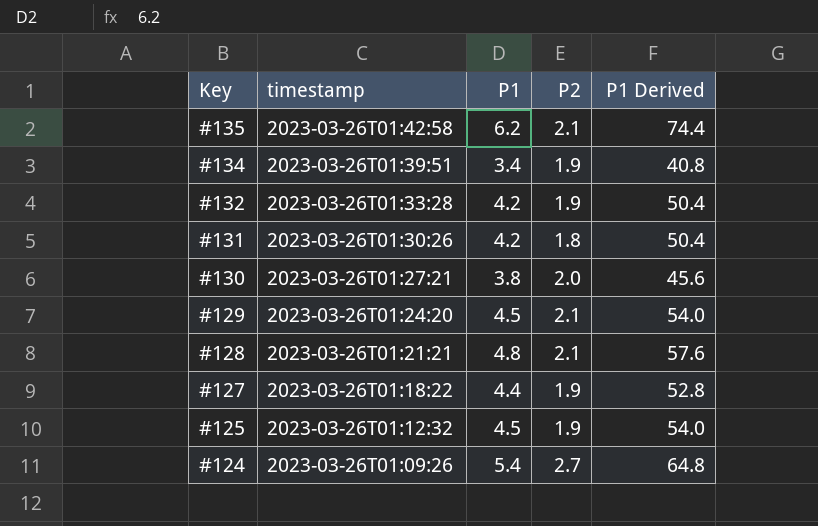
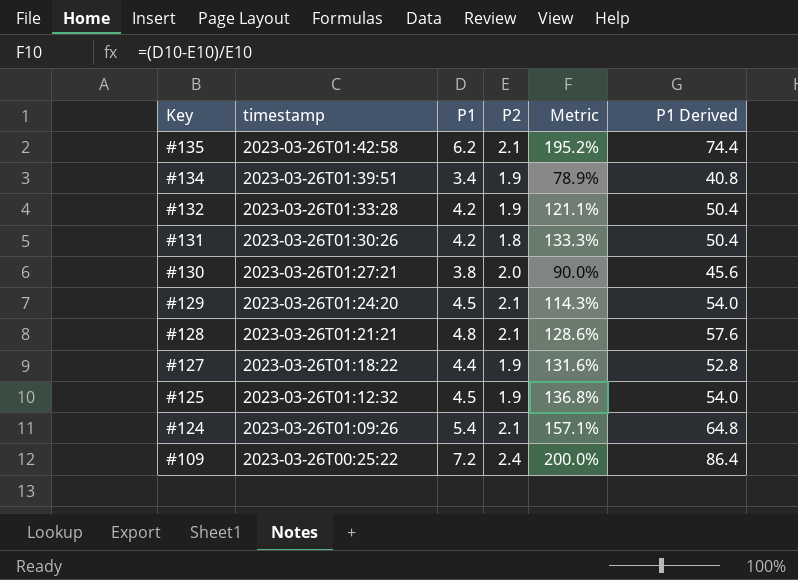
column Metric | formula: none -> ([P1] - [P2]) / [P2]
#124 | P2: 2.7 -> 2.1
row #109: none -> 2023-03-26T00:25:22 | 7.2 | 2.4 | 200.0% | 86.4

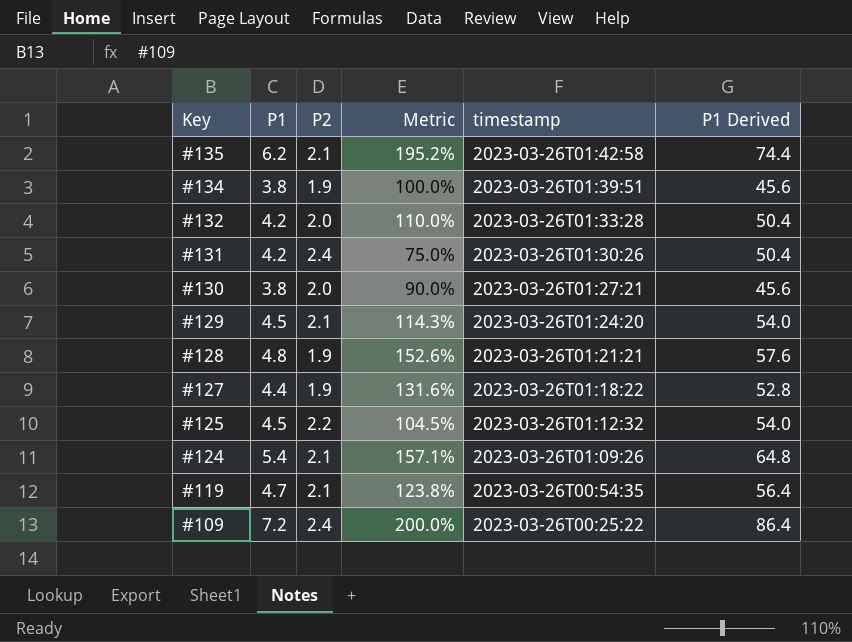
column timestamp | position: 2 -> 5
#134 | P1: 3.4 -> 3.8
#134 | Metric: 78.9% -> 100.0%
#134 | P1 Derived: 40.8 -> 45.6
#132 | P2: 1.9 -> 2.0
#132 | Metric: 121.1% -> 110.0%
#131 | P2: 1.8 -> 2.4
#131 | Metric: 133.3% -> 75.0%
#128 | P2: 2.1 -> 1.9
#128 | Metric: 128.6% -> 152.6%
#125 | P2: 1.9 -> 2.2
#125 | Metric: 136.8% -> 104.5%
row #119: none -> 4.7 | 2.1 | 123.8% | 2023-03-26T00:54:35 | 56.4

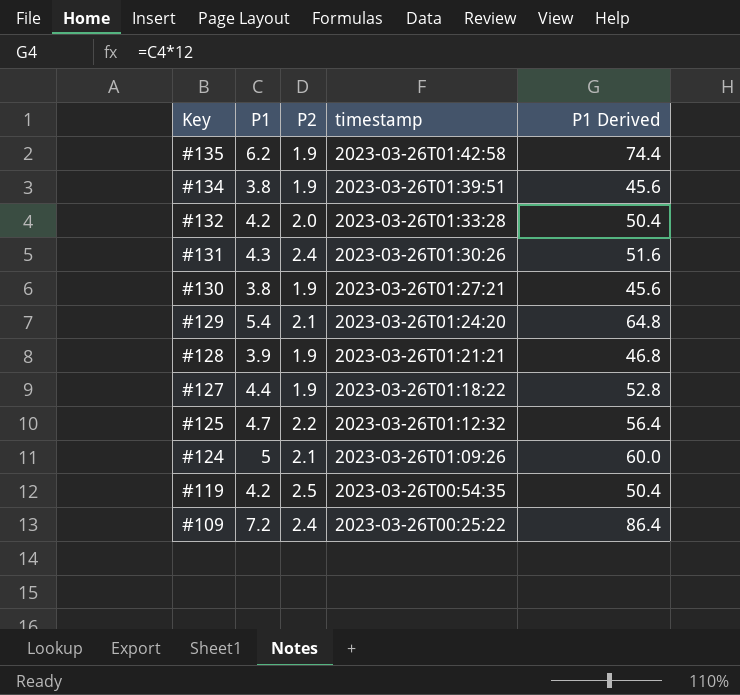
column Metric | formula: ([P1] - [P2]) / [P2] -> none
#135 | P2: 2.1 -> 1.9
#131 | P1: 4.2 -> 4.3
#131 | P1 Derived: 50.4 -> 51.6
#130 | P2: 2.0 -> 1.9
#129 | P1: 4.5 -> 5.4
#129 | P1 Derived: 54.0 -> 64.8
#128 | P1: 4.8 -> 3.9
#128 | P1 Derived: 57.6 -> 46.8
#125 | P1: 4.5 -> 4.7
#125 | P1 Derived: 54.0 -> 56.4
#124 | P1: 5.4 -> 5
#124 | P1 Derived: 64.8 -> 60.0
#119 | P1: 4.7 -> 4.2
#119 | P2: 2.1 -> 2.5
#119 | P1 Derived: 56.4 -> 50.4

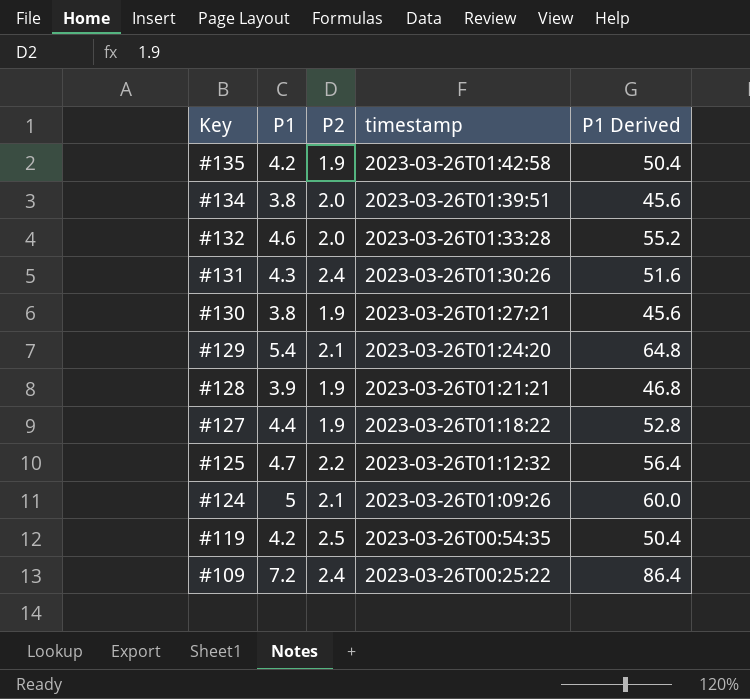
#135 | P1: 6.2 -> 4.2
#135 | P1 Derived: 74.4 -> 50.4
#134 | P2: 1.9 -> 2.0
#132 | P1: 4.2 -> 4.6
#132 | P1 Derived: 50.4 -> 55.2

